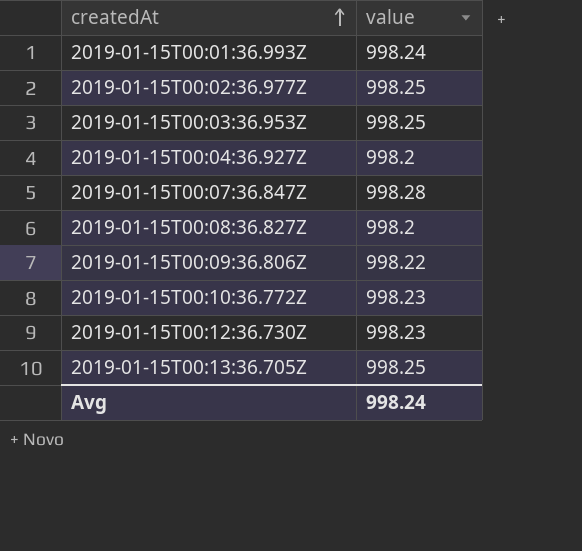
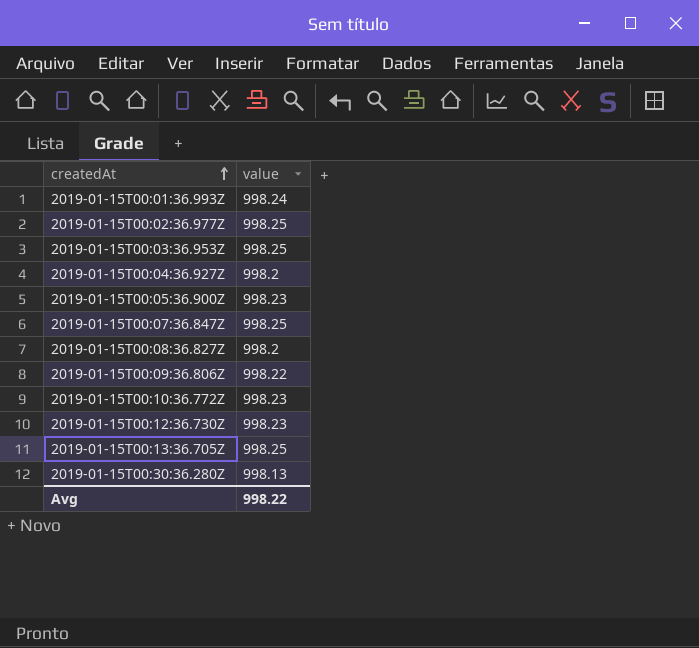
row 2019-01-15T00:05:36.900Z: none -> 998.23
2019-01-15T00:07:36.847Z | value: 998.28 -> 998.25
row 2019-01-15T00:30:36.280Z: none -> 998.13
Avg | value: 998.24 -> 998.22

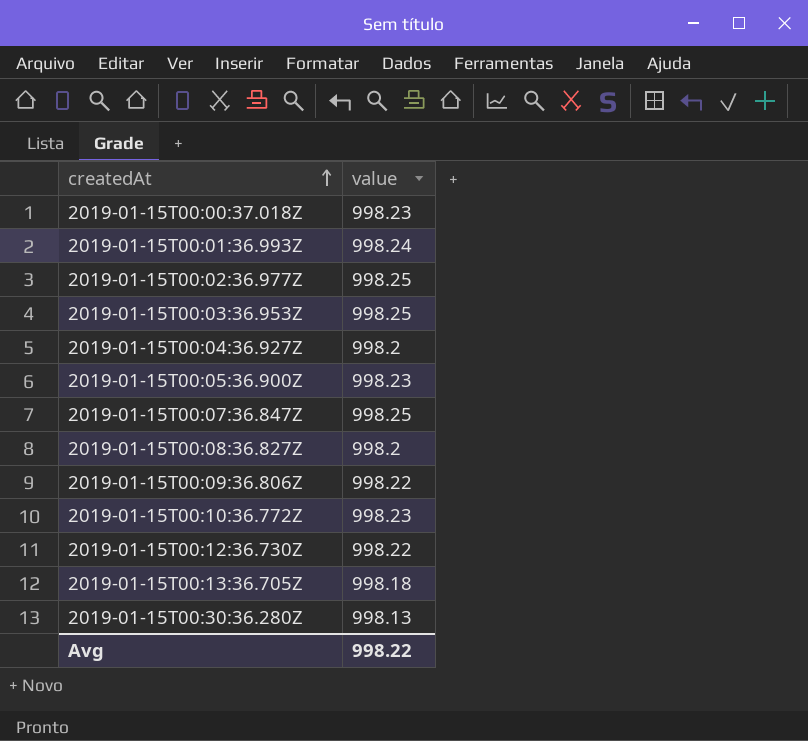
row 2019-01-15T00:00:37.018Z: none -> 998.23
2019-01-15T00:12:36.730Z | value: 998.23 -> 998.22
2019-01-15T00:13:36.705Z | value: 998.25 -> 998.18

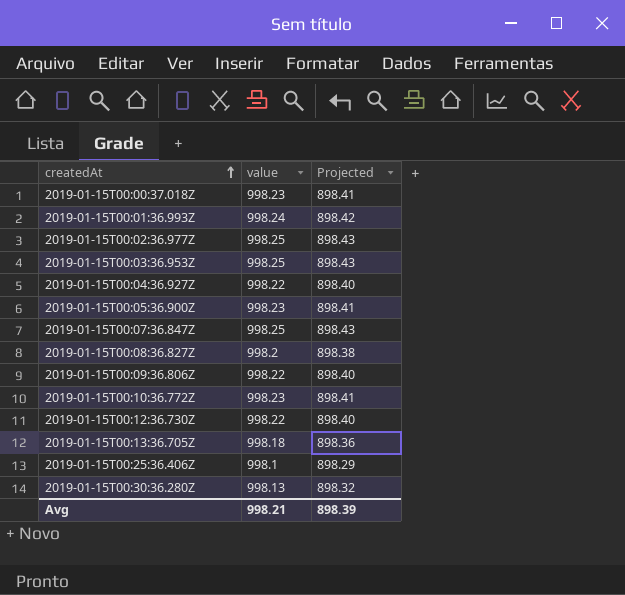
column Projected | formula: none -> [value] * 0.9
2019-01-15T00:04:36.927Z | value: 998.2 -> 998.22
row 2019-01-15T00:25:36.406Z: none -> 998.1 | 898.29
Avg | value: 998.22 -> 998.21

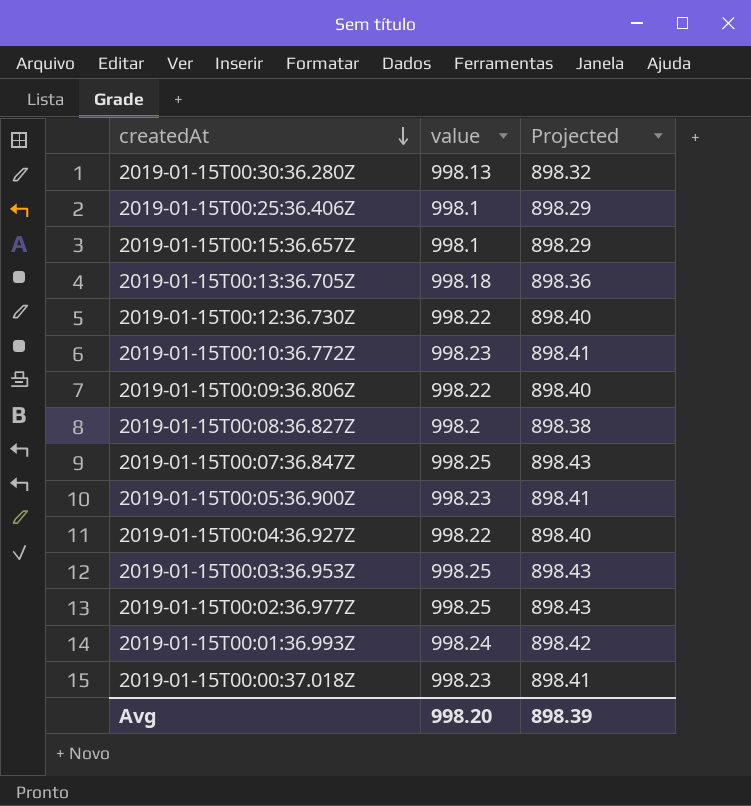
row order: createdAt ascending -> createdAt descending
row 2019-01-15T00:15:36.657Z: none -> 998.1 | 898.29
Avg | value: 998.21 -> 998.20

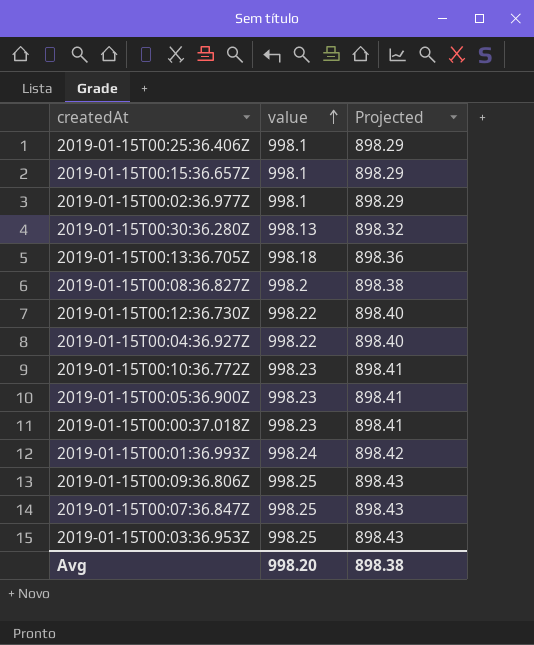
row order: createdAt descending -> value ascending
2019-01-15T00:02:36.977Z | value: 998.25 -> 998.1
2019-01-15T00:02:36.977Z | Projected: 898.43 -> 898.29
2019-01-15T00:09:36.806Z | value: 998.22 -> 998.25
2019-01-15T00:09:36.806Z | Projected: 898.40 -> 898.43
Avg | Projected: 898.39 -> 898.38

